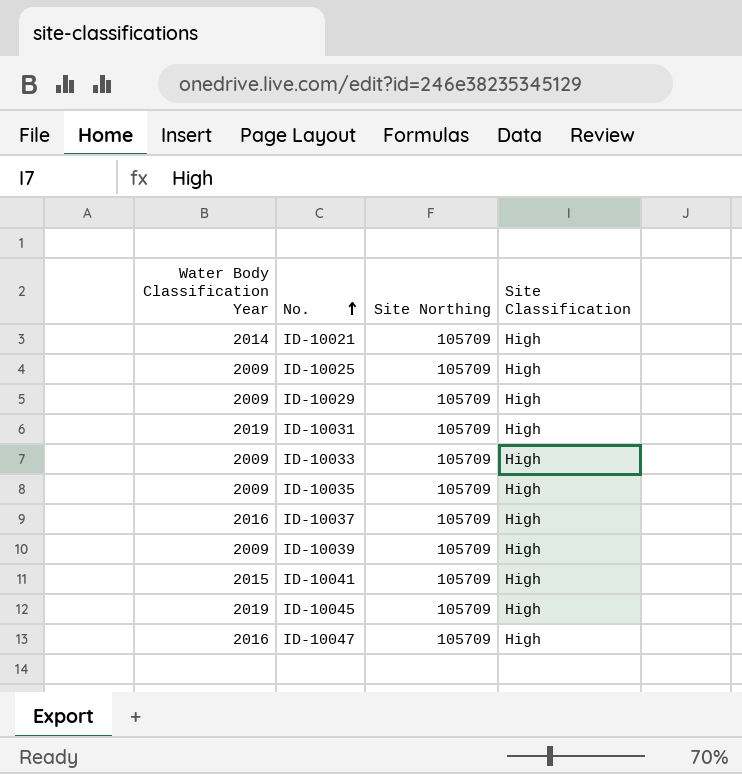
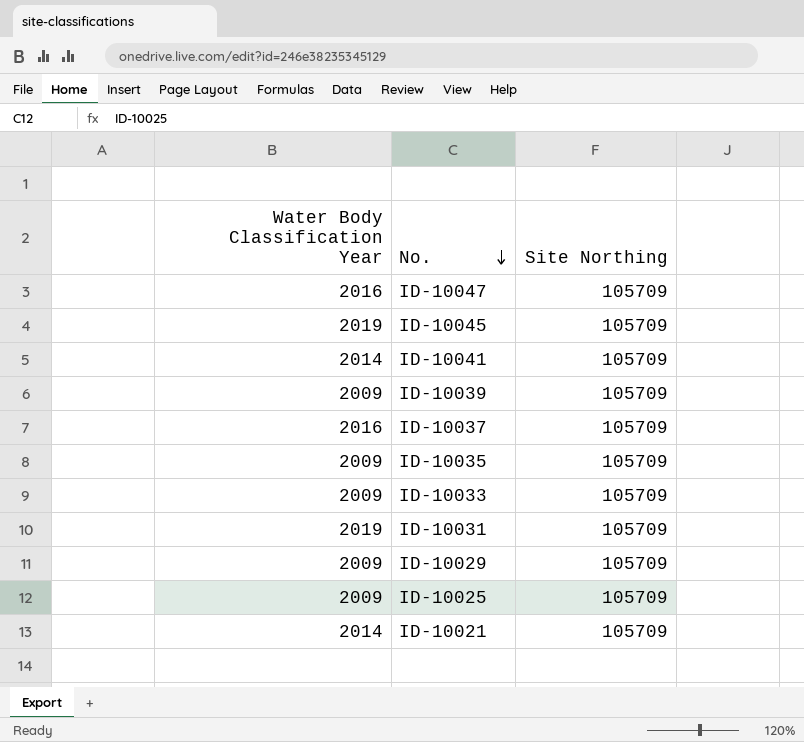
row order: No. ascending -> No. descending
column Site Classification | position: 4 -> none
ID-10041 | Water Body Classification Year: 2015 -> 2014

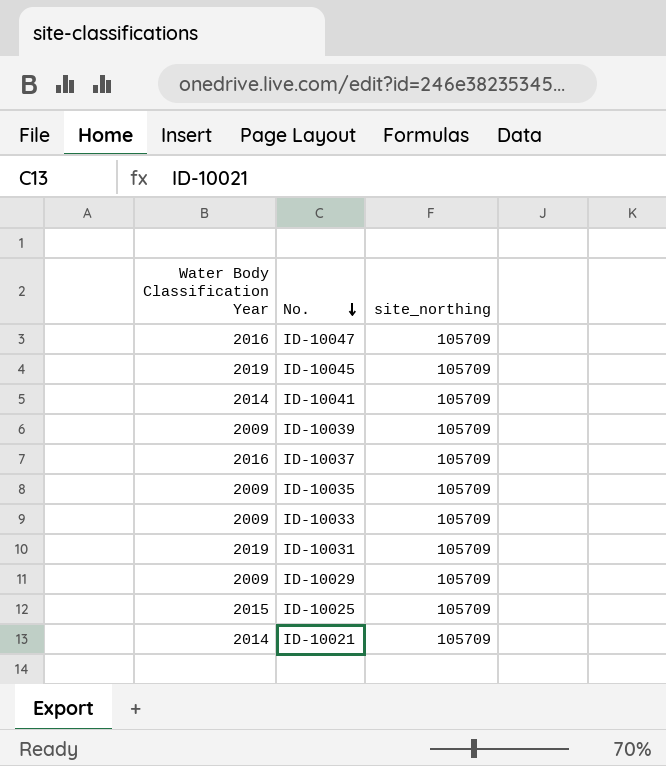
column name: Site Northing -> site_northing
ID-10025 | Water Body Classification Year: 2009 -> 2015

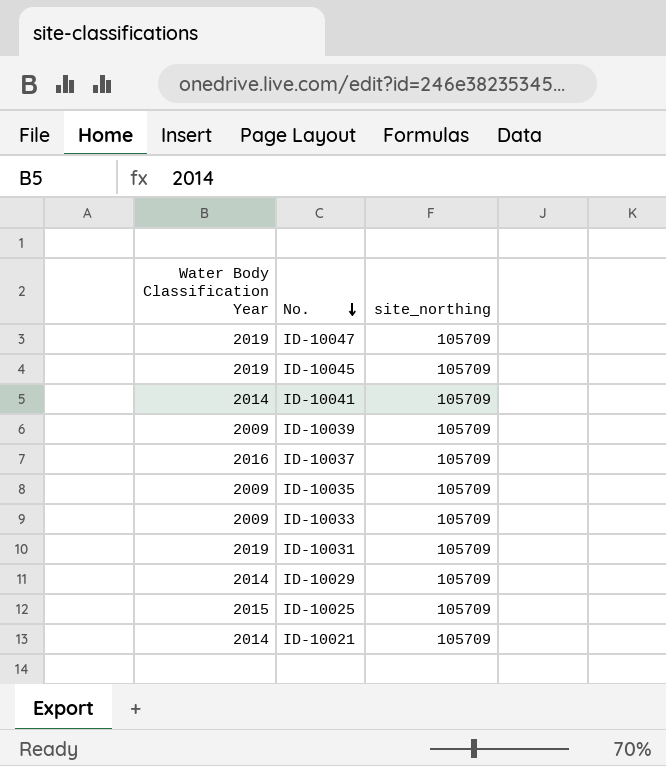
ID-10047 | Water Body Classification Year: 2016 -> 2019
ID-10029 | Water Body Classification Year: 2009 -> 2014

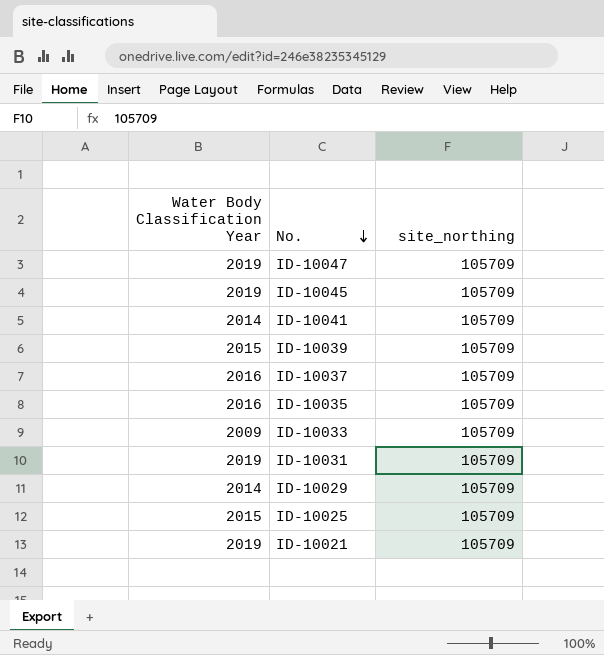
ID-10039 | Water Body Classification Year: 2009 -> 2015
ID-10035 | Water Body Classification Year: 2009 -> 2016
ID-10021 | Water Body Classification Year: 2014 -> 2019

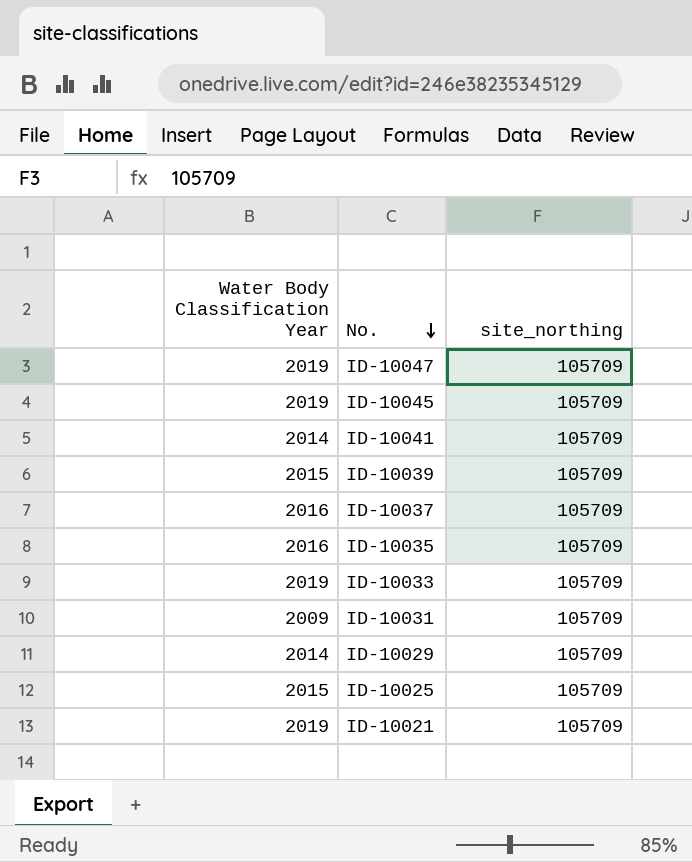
ID-10033 | Water Body Classification Year: 2009 -> 2019
ID-10031 | Water Body Classification Year: 2019 -> 2009

